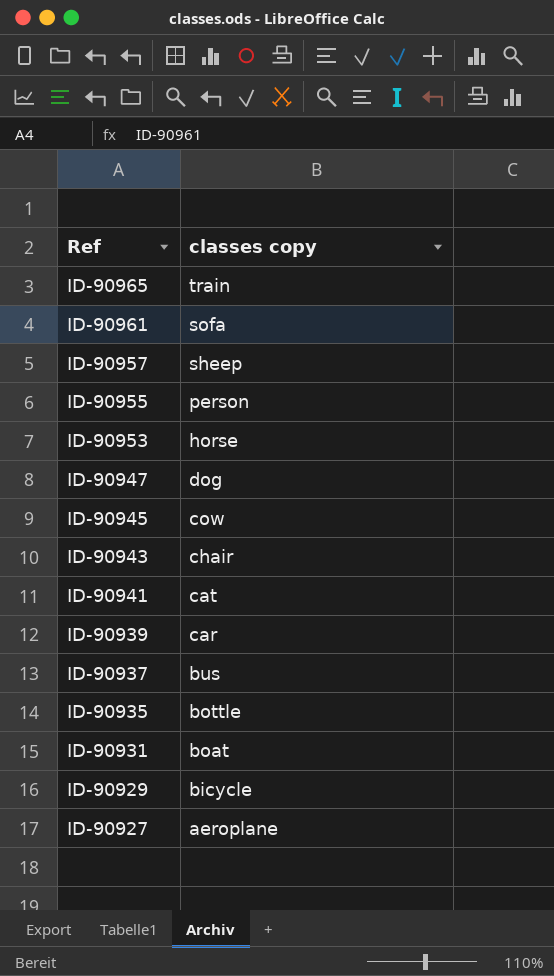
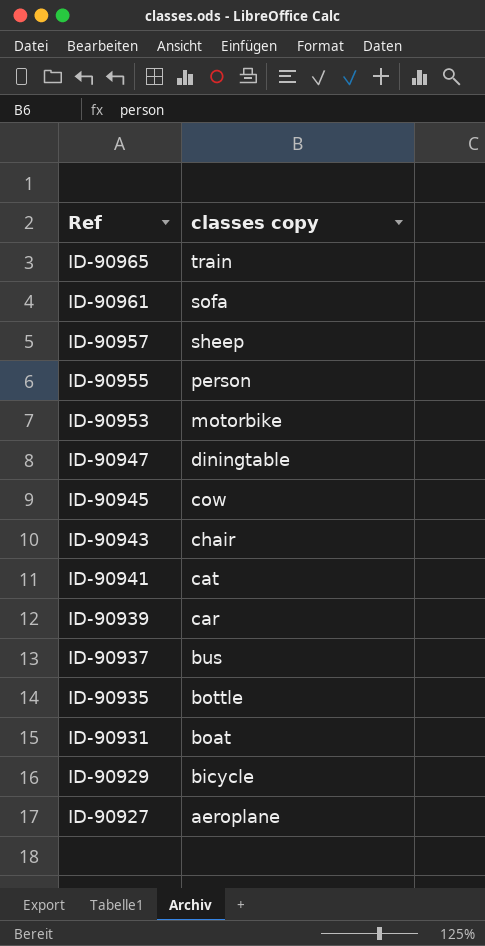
ID-90953 | classes copy: horse -> motorbike
ID-90947 | classes copy: dog -> diningtable

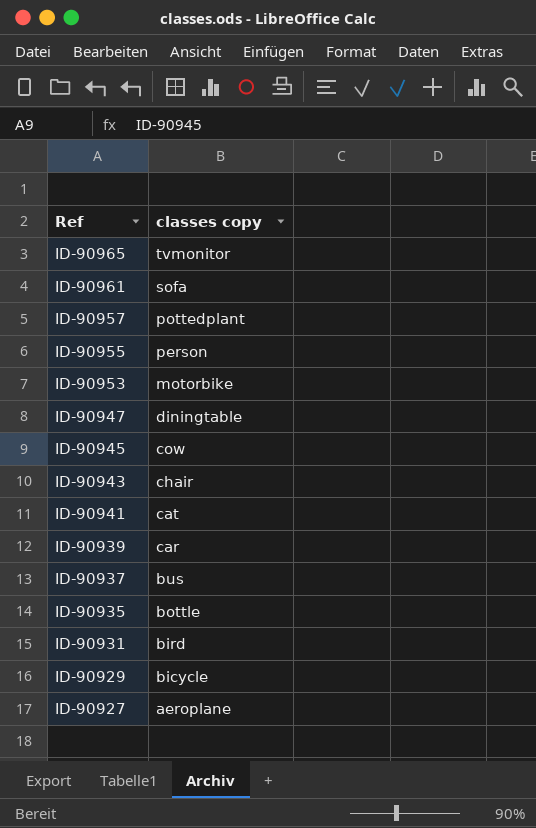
ID-90965 | classes copy: train -> tvmonitor
ID-90957 | classes copy: sheep -> pottedplant
ID-90931 | classes copy: boat -> bird

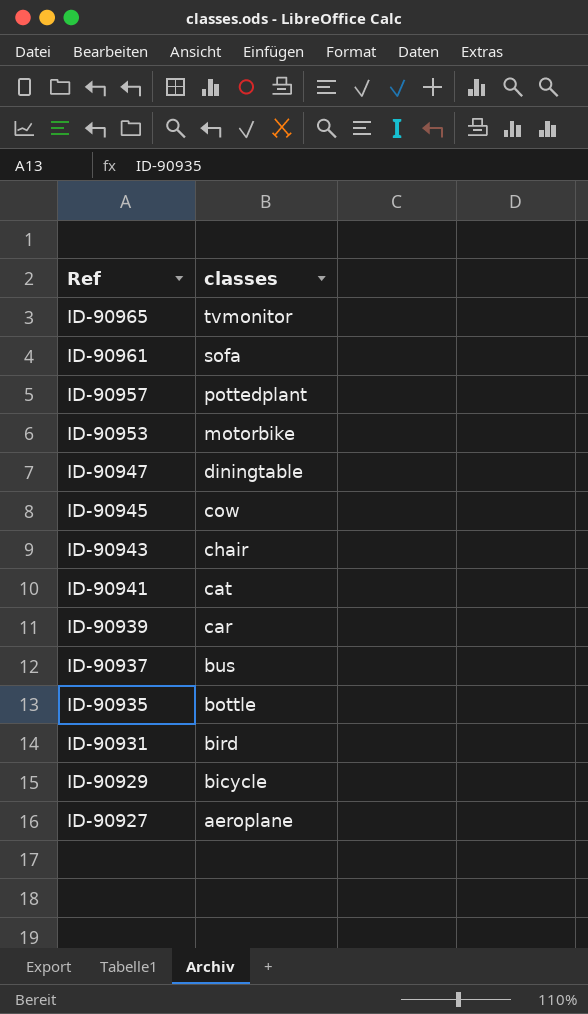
column name: classes copy -> classes
row ID-90955: person -> none

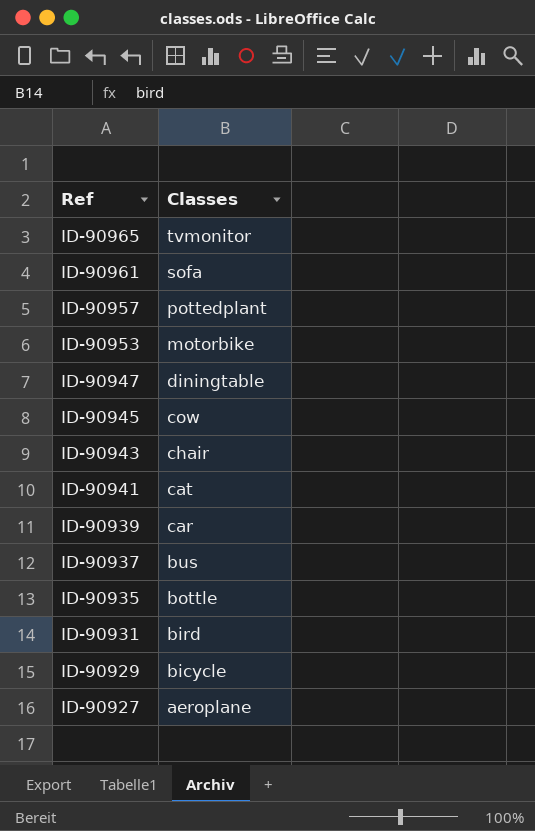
column name: classes -> Classes

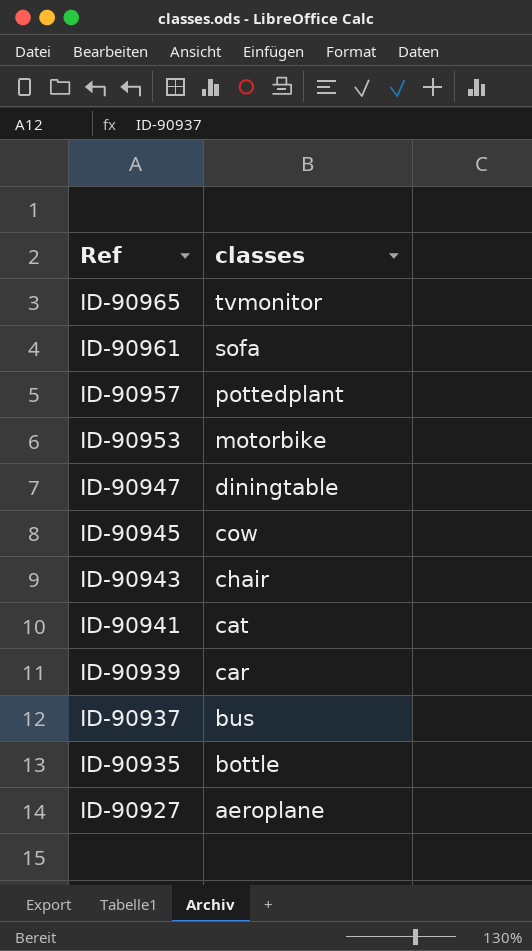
column name: Classes -> classes
row ID-90931: bird -> none
row ID-90929: bicycle -> none

